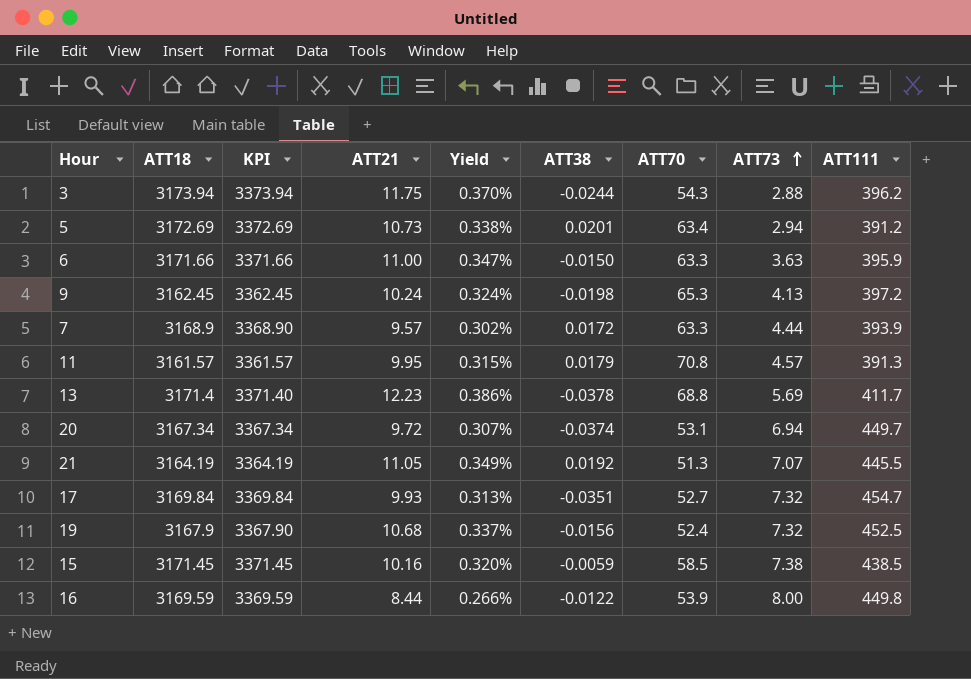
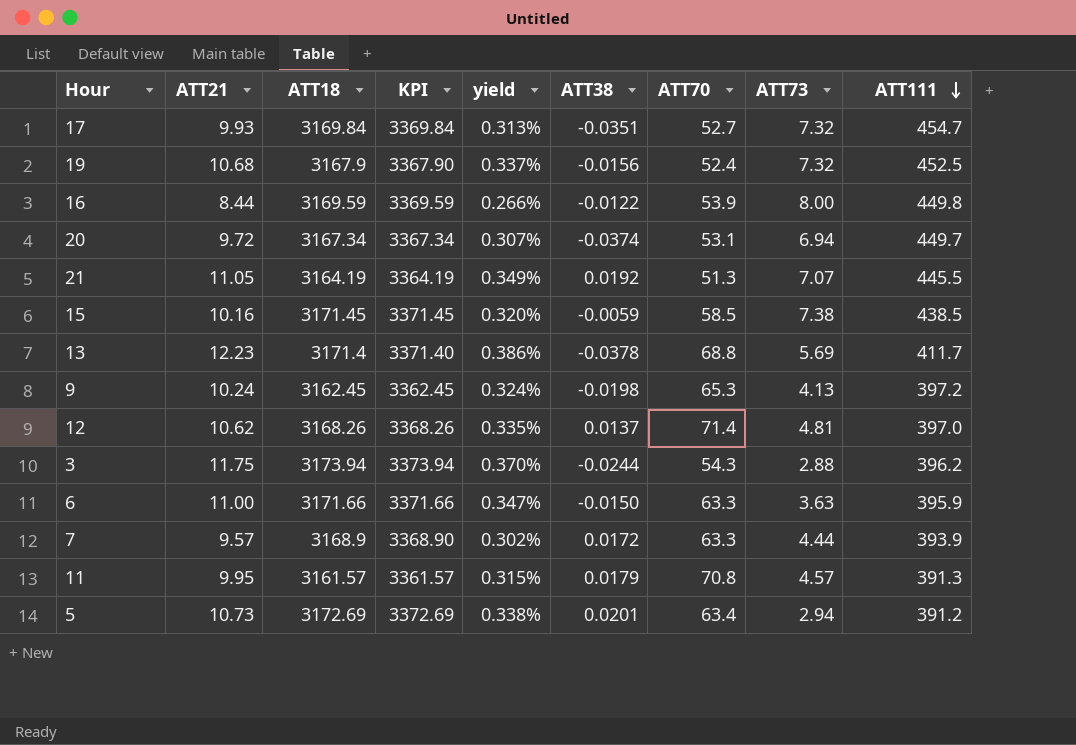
row order: ATT73 ascending -> ATT111 descending
column ATT21 | position: 4 -> 2
column name: Yield -> yield
row 12: none -> 10.62 | 3168.26 | 3368.26 | 0.335% | 0.0137 | 71.4 | 4.81 | 397.0

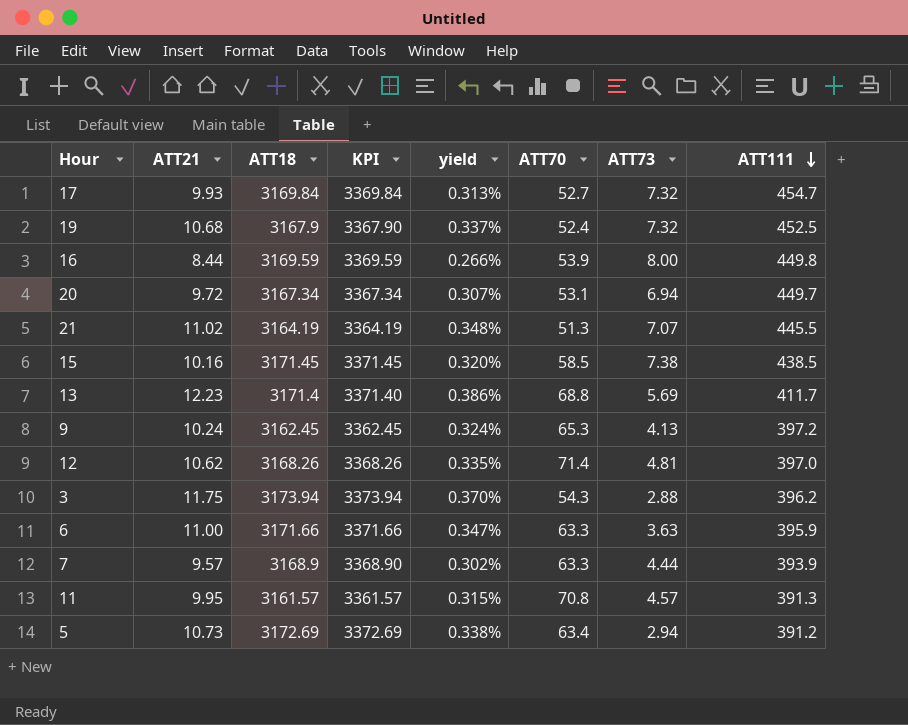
column ATT38 | position: 6 -> none
21 | ATT21: 11.05 -> 11.02
21 | yield: 0.349% -> 0.348%

